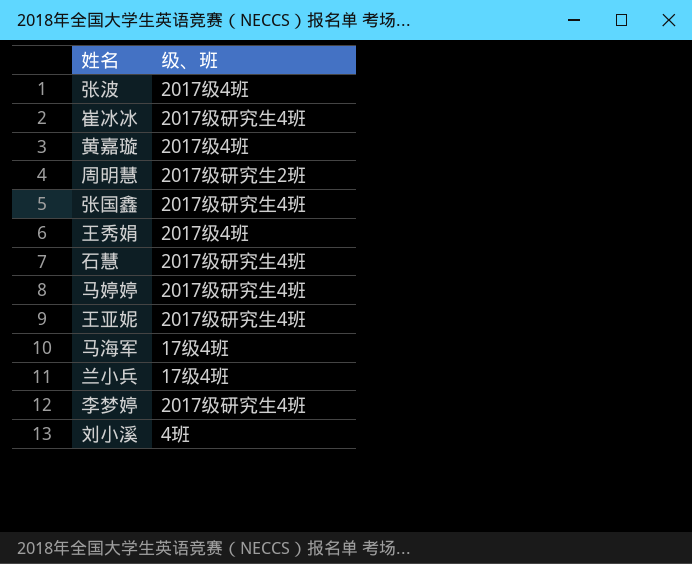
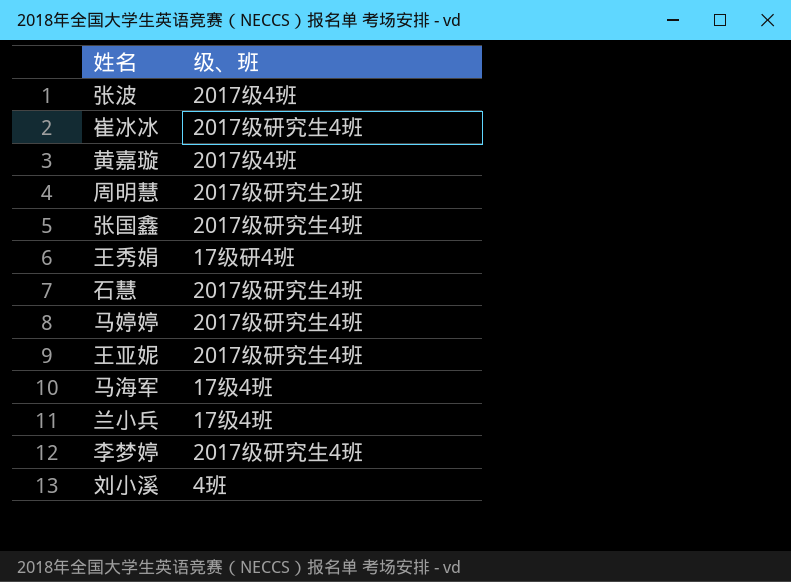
王秀娟 | 级、班: 2017级4班 -> 17级研4班

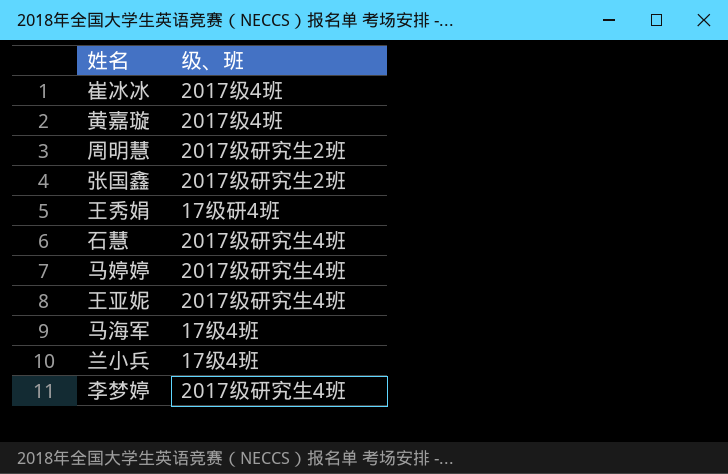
row 张波: 2017级4班 -> none
row 刘小溪: 4班 -> none
崔冰冰 | 级、班: 2017级研究生4班 -> 2017级4班
张国鑫 | 级、班: 2017级研究生4班 -> 2017级研究生2班

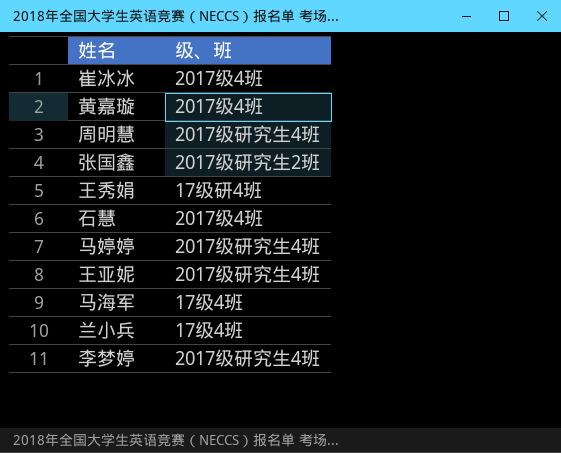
周明慧 | 级、班: 2017级研究生2班 -> 2017级研究生4班
石慧 | 级、班: 2017级研究生4班 -> 2017级4班

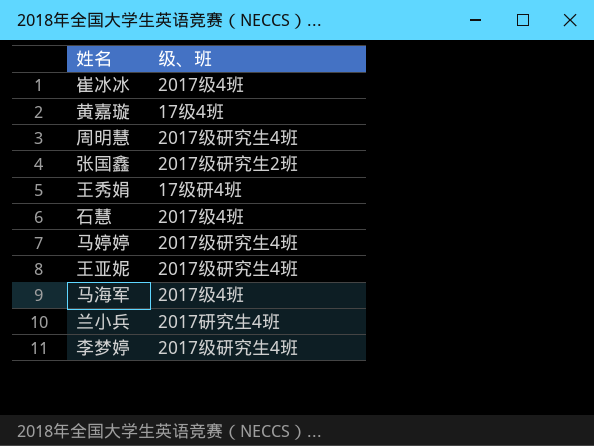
黄嘉璇 | 级、班: 2017级4班 -> 17级4班
马海军 | 级、班: 17级4班 -> 2017级4班
兰小兵 | 级、班: 17级4班 -> 2017研究生4班

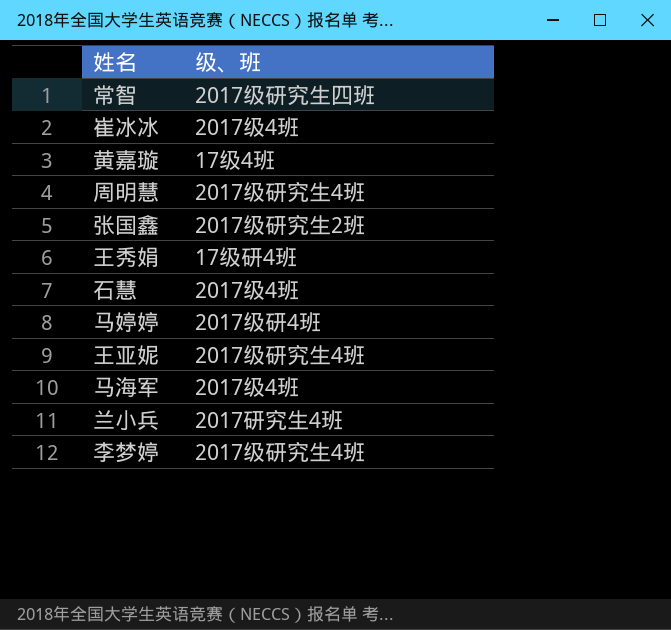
row 常智: none -> 2017级研究生四班
马婷婷 | 级、班: 2017级研究生4班 -> 2017级研4班

